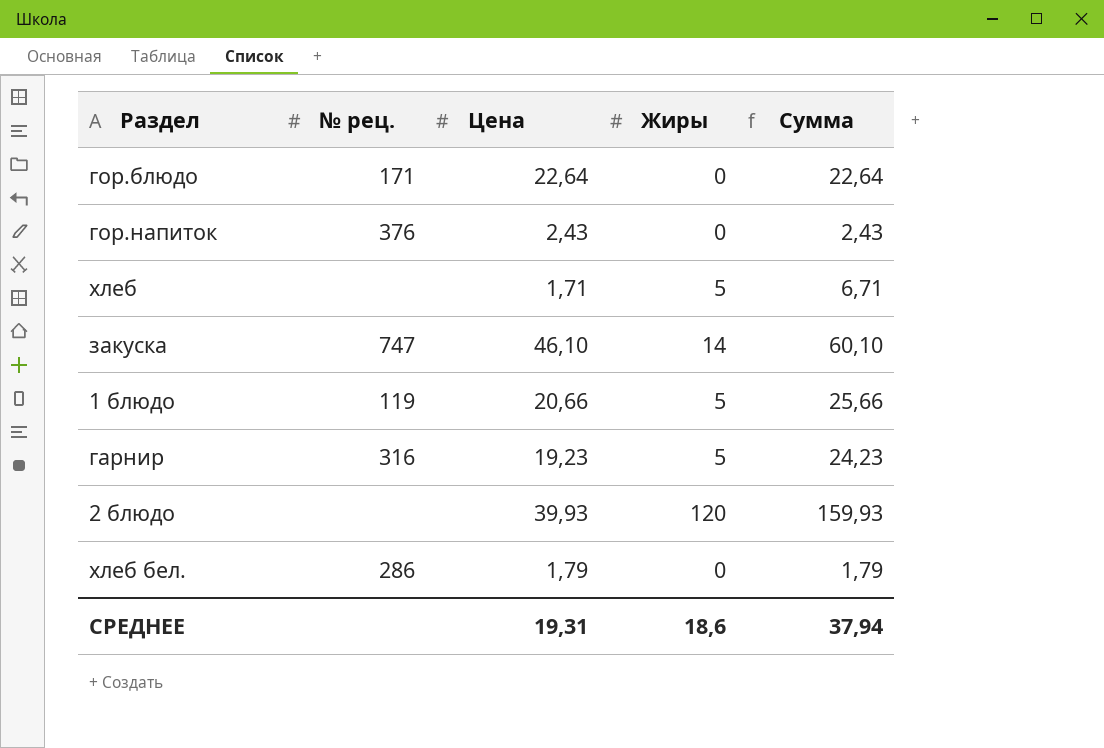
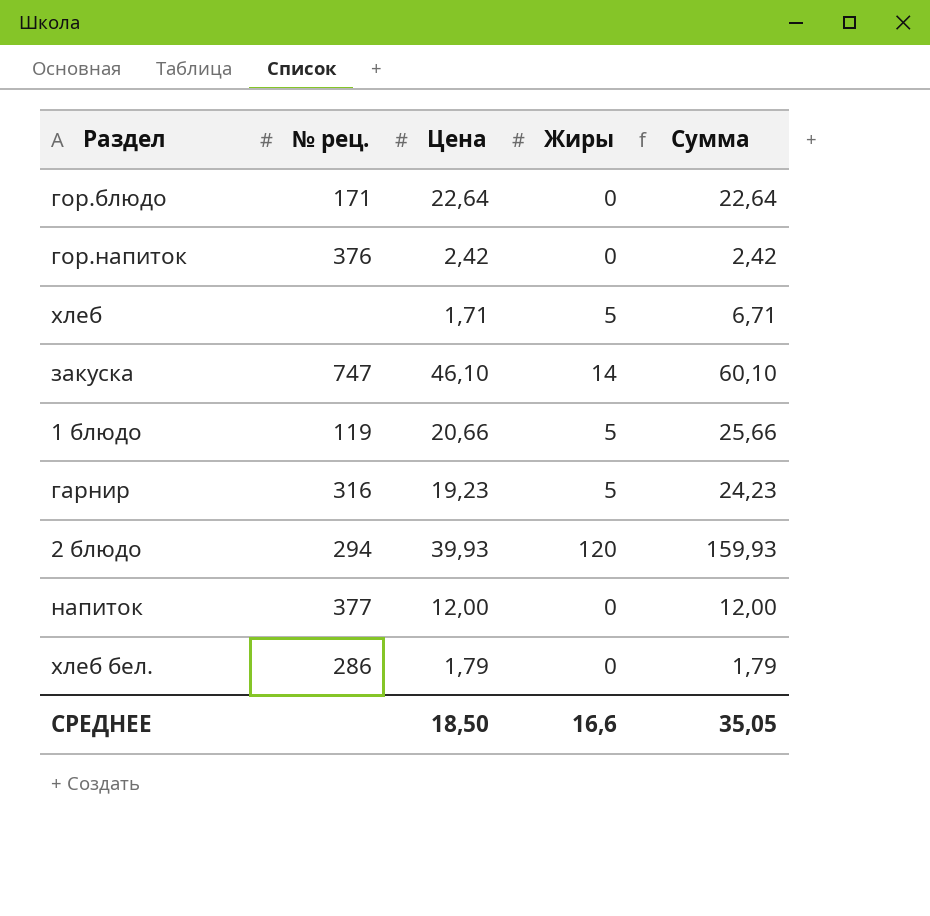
гор.напиток | Цена: 2,43 -> 2,42
гор.напиток | Сумма: 2,43 -> 2,42
2 блюдо | № рец.: none -> 294
row напиток: none -> 377 | 12,00 | 0 | 12,00
СРЕДНЕЕ | Цена: 19,31 -> 18,50
СРЕДНЕЕ | Жиры: 18,6 -> 16,6
СРЕДНЕЕ | Сумма: 37,94 -> 35,05

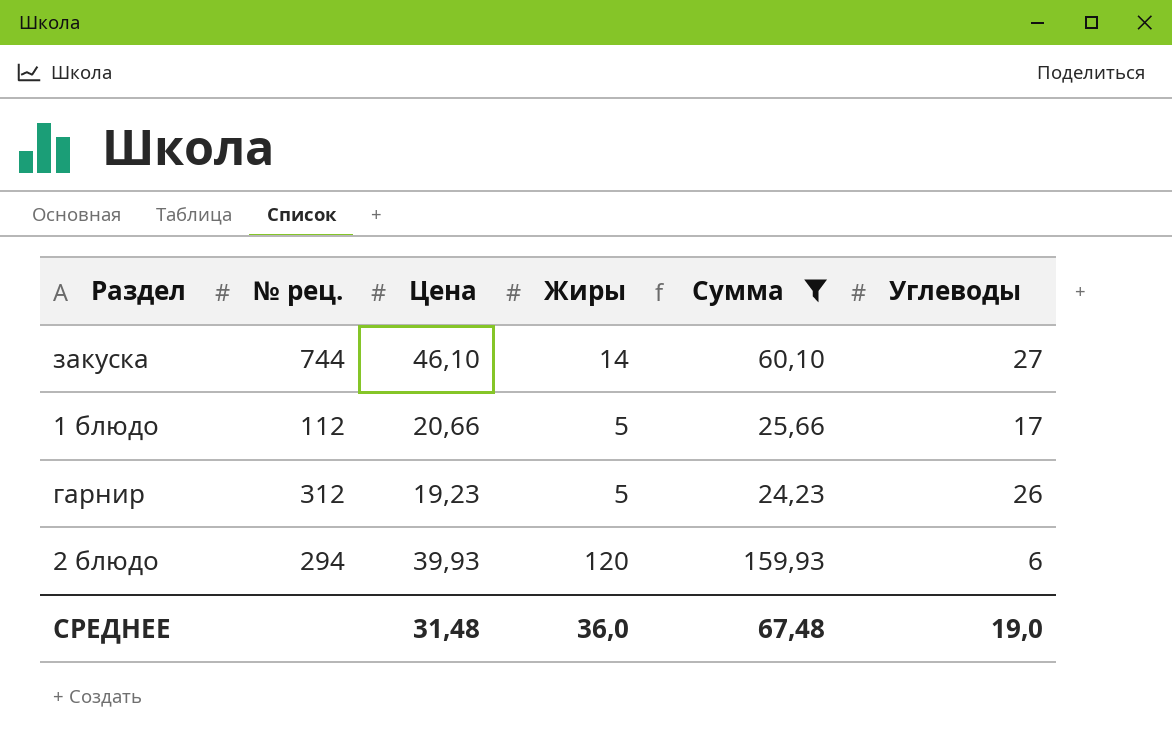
filter: none -> Сумма >= 24,23
column Углеводы | position: none -> 6
закуска | № рец.: 747 -> 744
1 блюдо | № рец.: 119 -> 112
гарнир | № рец.: 316 -> 312
СРЕДНЕЕ | Цена: 18,50 -> 31,48
СРЕДНЕЕ | Жиры: 16,6 -> 36,0
СРЕДНЕЕ | Сумма: 35,05 -> 67,48

